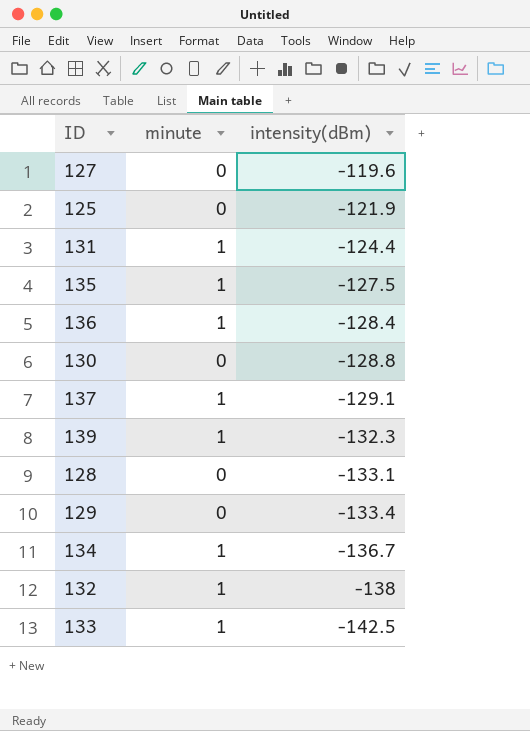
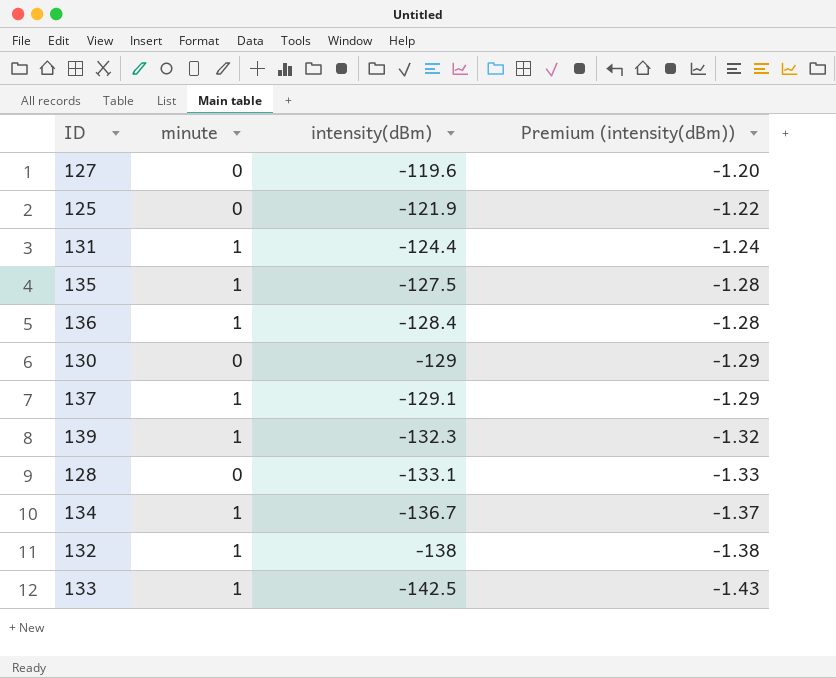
column Premium (intensity(dBm)) | formula: none -> [intensity(dBm)] * 0.01
row 129: 0 | -133.4 -> none
130 | intensity(dBm): -128.8 -> -129

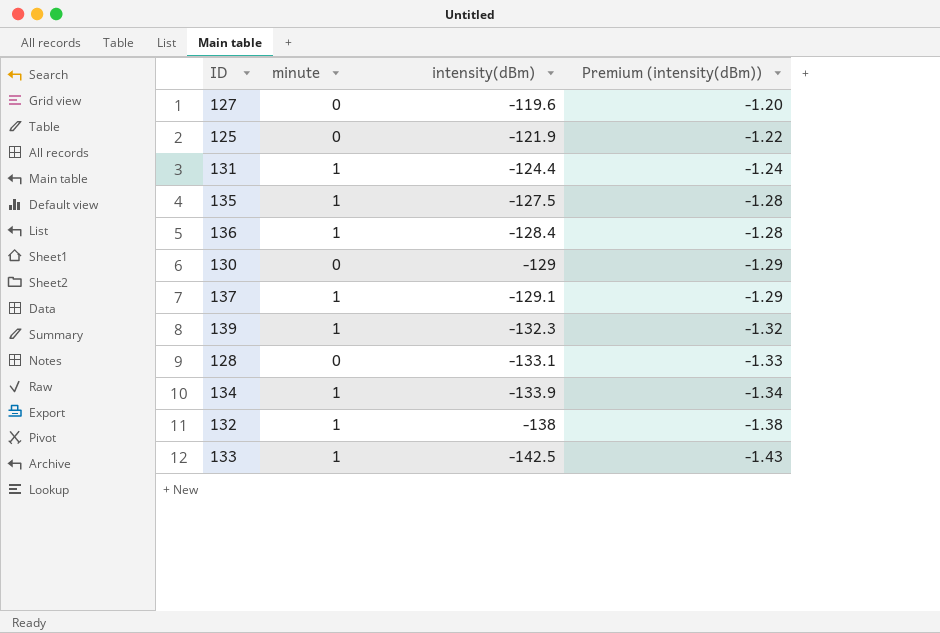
134 | intensity(dBm): -136.7 -> -133.9
134 | Premium (intensity(dBm)): -1.37 -> -1.34

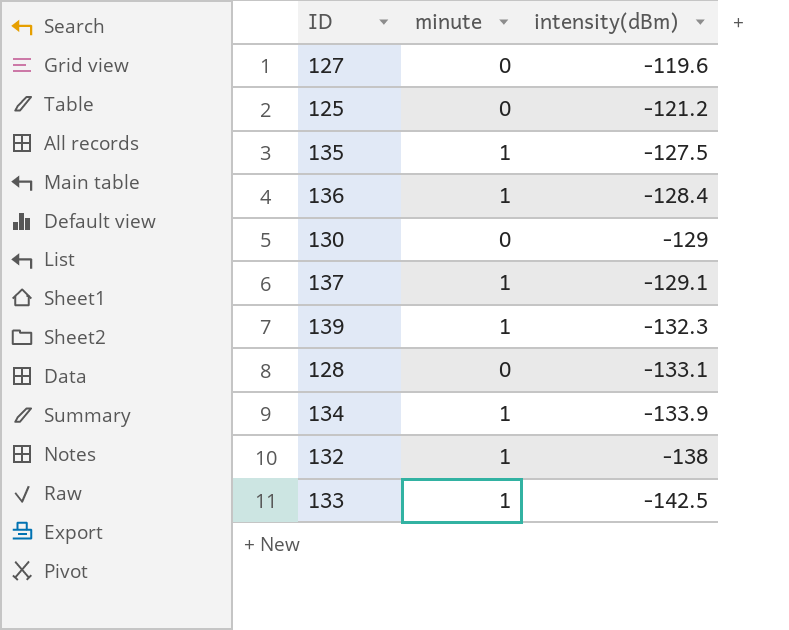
column Premium (intensity(dBm)) | formula: [intensity(dBm)] * 0.01 -> none
row 131: 1 | -124.4 | -1.24 -> none
125 | intensity(dBm): -121.9 -> -121.2

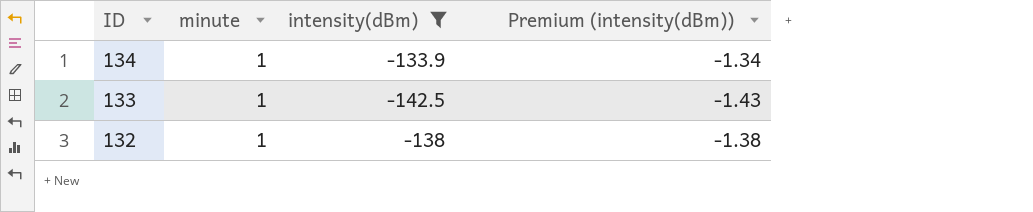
filter: none -> intensity(dBm) <= -133.9
row order: intensity(dBm) descending -> ID descending
column Premium (intensity(dBm)) | formula: none -> [intensity(dBm)] * 0.01

